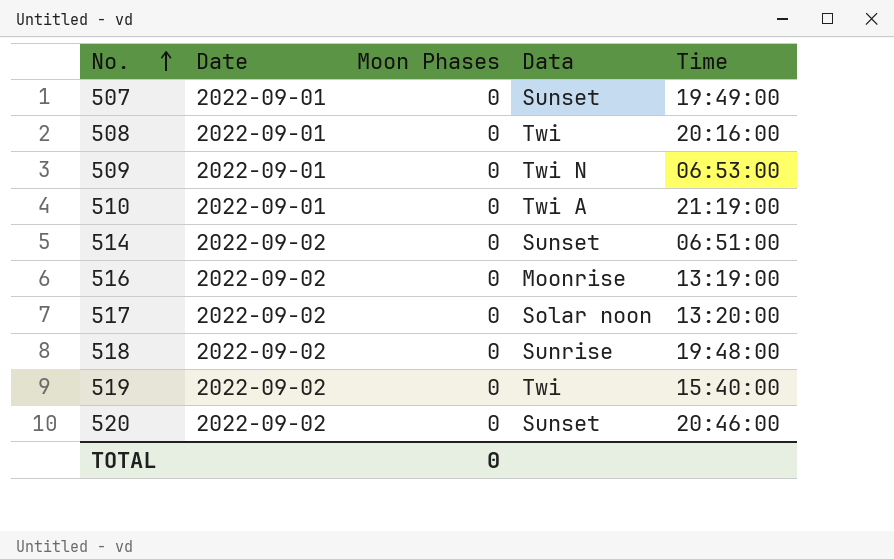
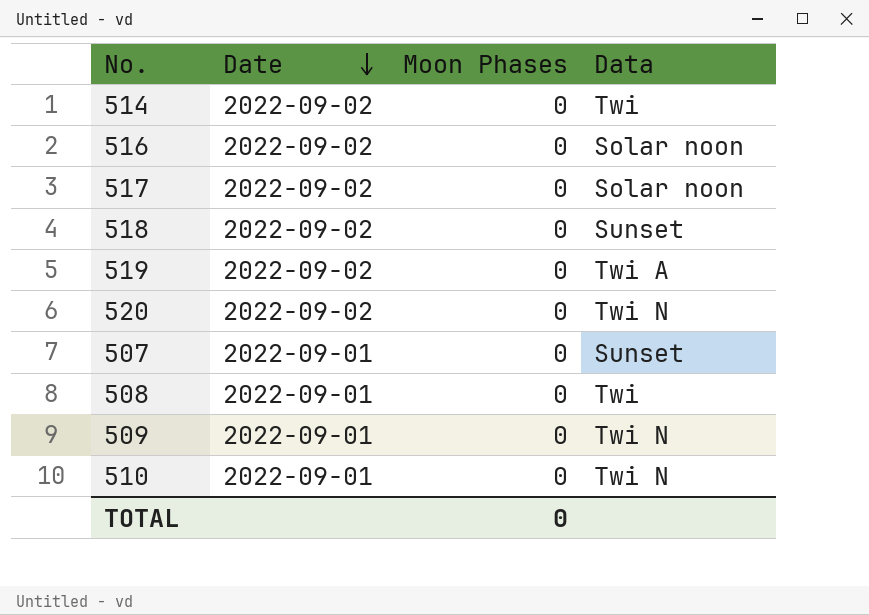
row order: No. ascending -> Date descending
column Time | position: 5 -> none
514 | Data: Sunset -> Twi
516 | Data: Moonrise -> Solar noon
518 | Data: Sunrise -> Sunset
519 | Data: Twi -> Twi A
520 | Data: Sunset -> Twi N
510 | Data: Twi A -> Twi N

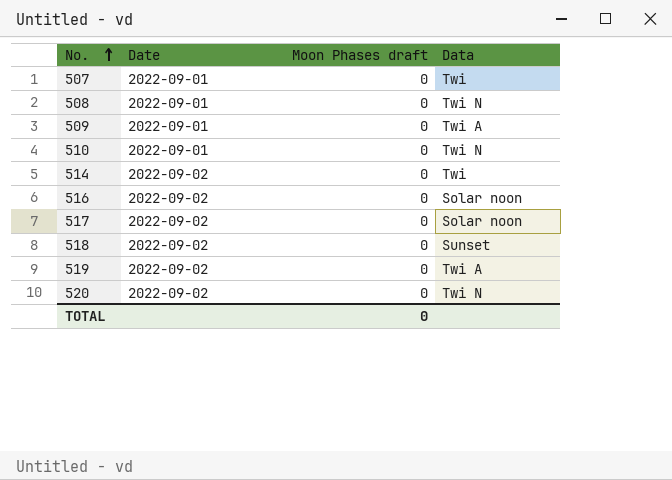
row order: Date descending -> No. ascending
column name: Moon Phases -> Moon Phases draft
507 | Data: Sunset -> Twi
508 | Data: Twi -> Twi N
509 | Data: Twi N -> Twi A

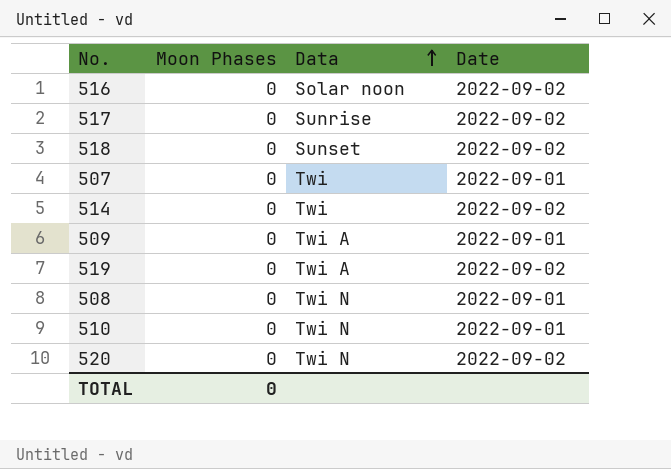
row order: No. ascending -> Data ascending
column name: Moon Phases draft -> Moon Phases
column Date | position: 2 -> 4
517 | Data: Solar noon -> Sunrise

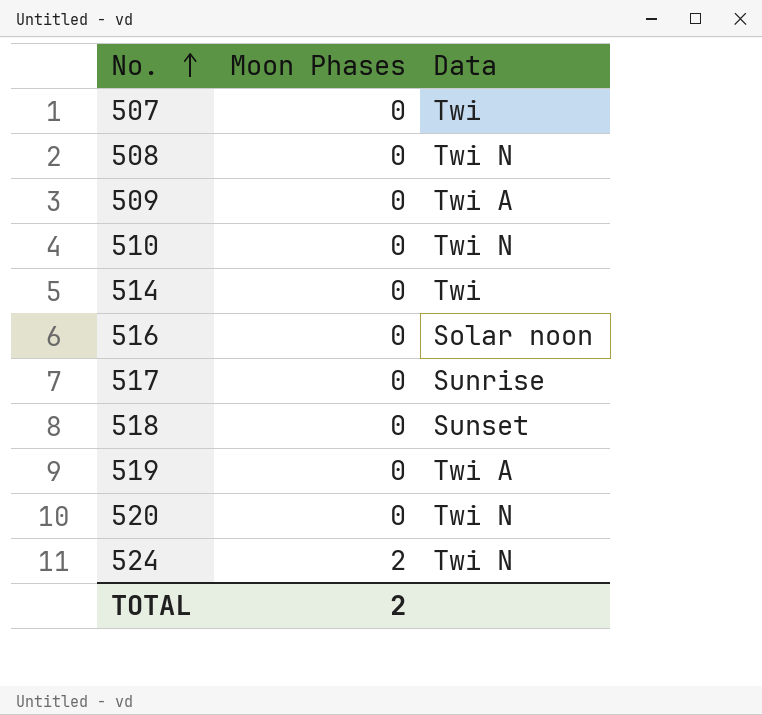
row order: Data ascending -> No. ascending
column Date | position: 4 -> none
row 524: none -> 2 | Twi N
TOTAL | Moon Phases: 0 -> 2

